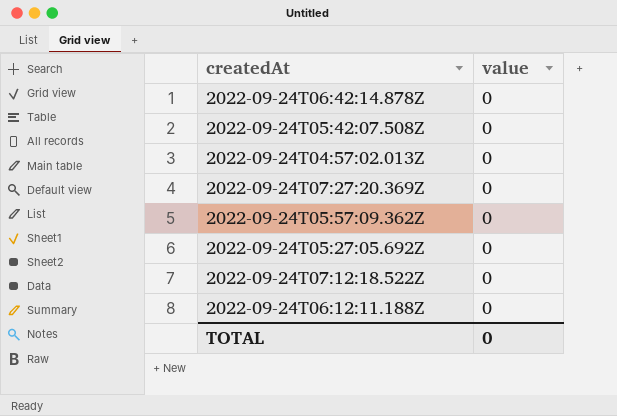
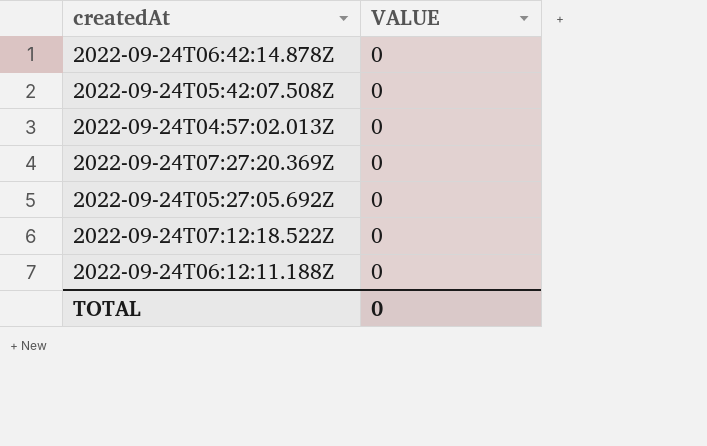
column name: value -> VALUE
row 2022-09-24T05:57:09.362Z: 0 -> none

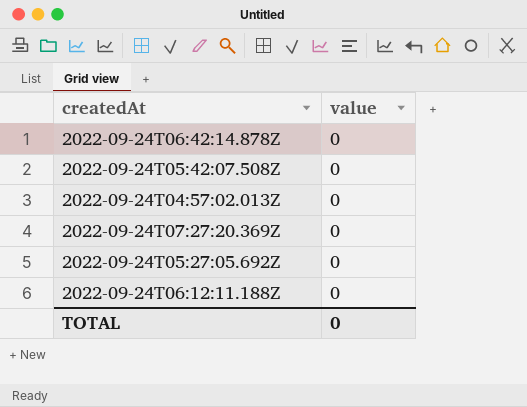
column name: VALUE -> value
row 2022-09-24T07:12:18.522Z: 0 -> none

